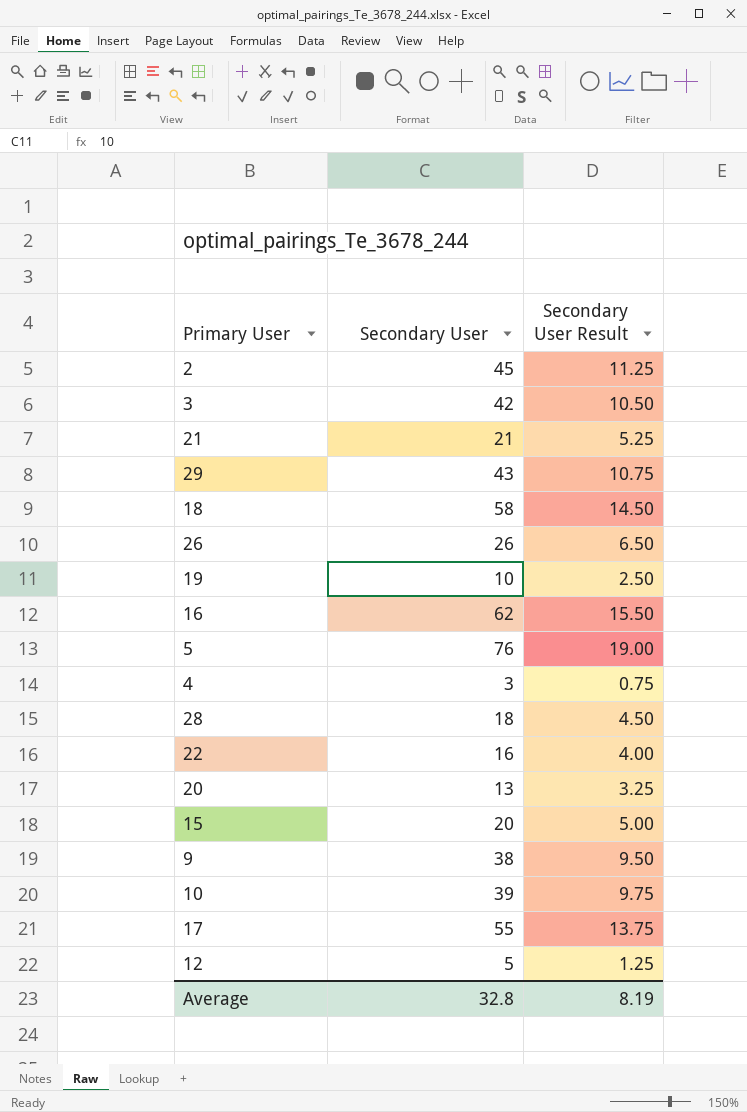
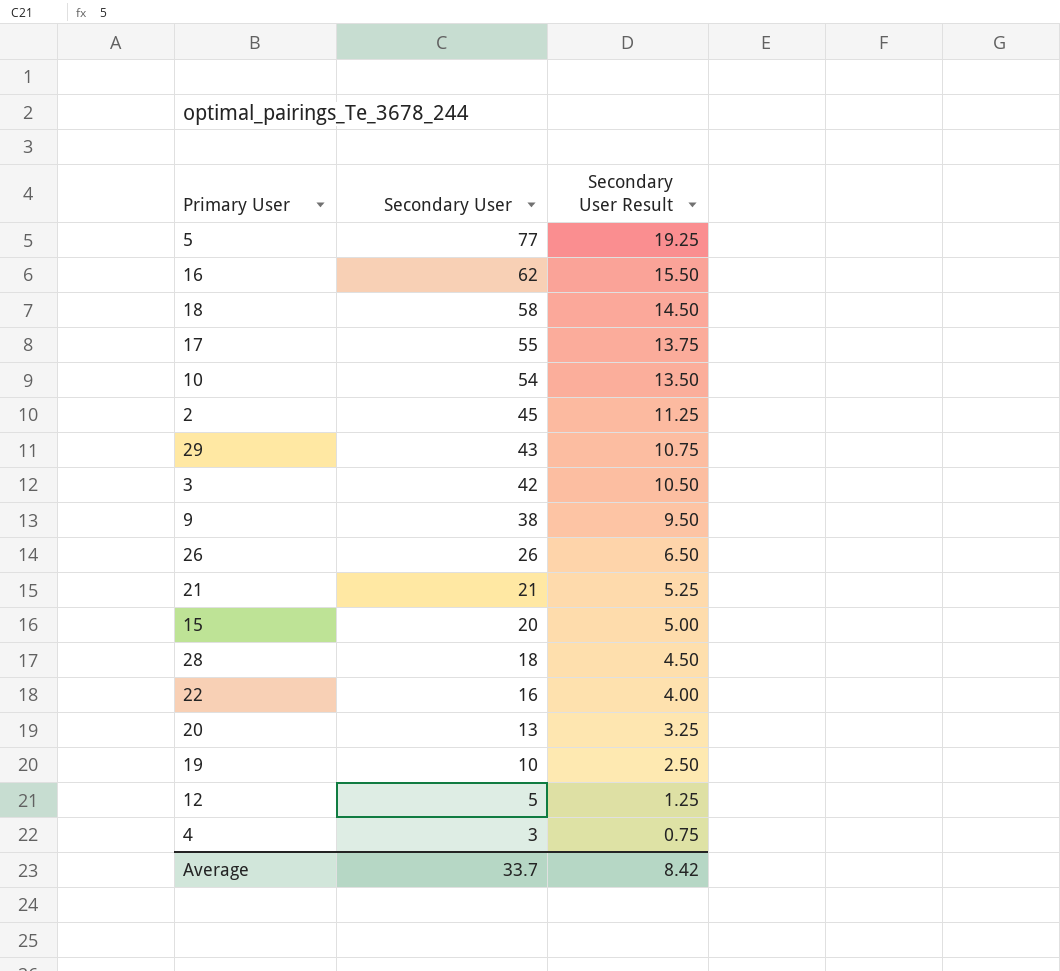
row order: none -> Secondary User descending
5 | Secondary User: 76 -> 77
5 | Secondary User Result: 19.00 -> 19.25
10 | Secondary User: 39 -> 54
10 | Secondary User Result: 9.75 -> 13.50
Average | Secondary User: 32.8 -> 33.7
Average | Secondary User Result: 8.19 -> 8.42

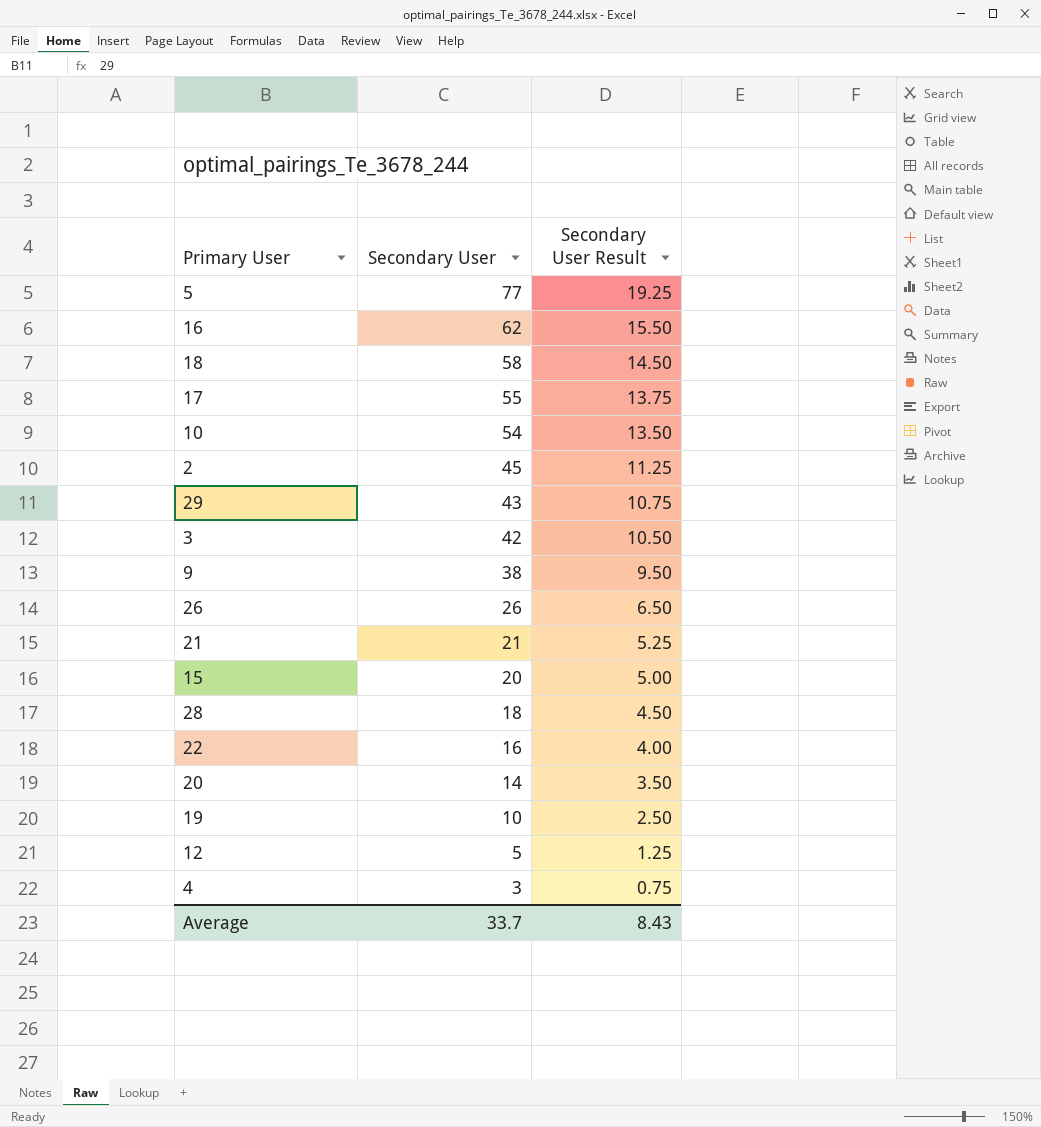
20 | Secondary User: 13 -> 14
20 | Secondary User Result: 3.25 -> 3.50
Average | Secondary User Result: 8.42 -> 8.43

